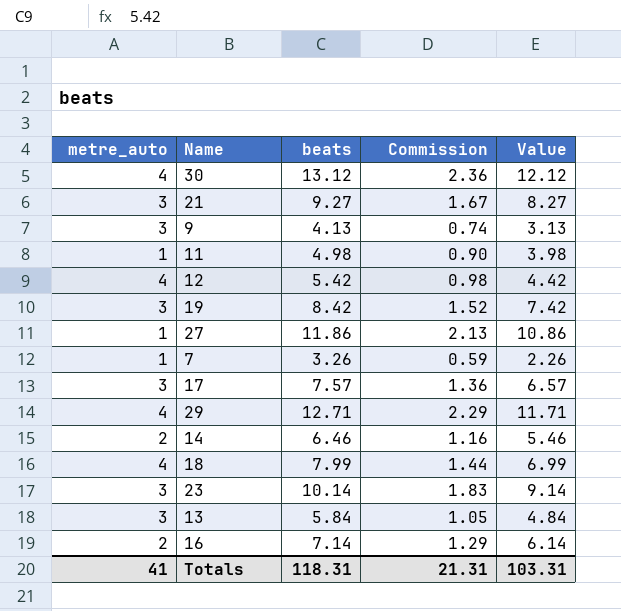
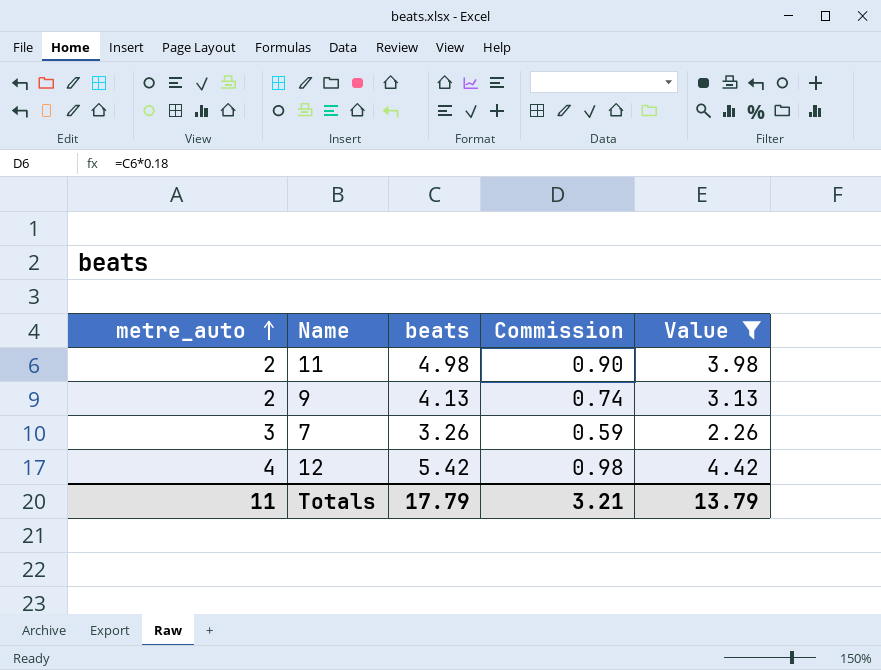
filter: none -> Value <= 4.42
row order: none -> metre_auto ascending
11 | metre_auto: 1 -> 2
9 | metre_auto: 3 -> 2
7 | metre_auto: 1 -> 3
Totals | metre_auto: 41 -> 11
Totals | beats: 118.31 -> 17.79
Totals | Commission: 21.31 -> 3.21
Totals | Value: 103.31 -> 13.79

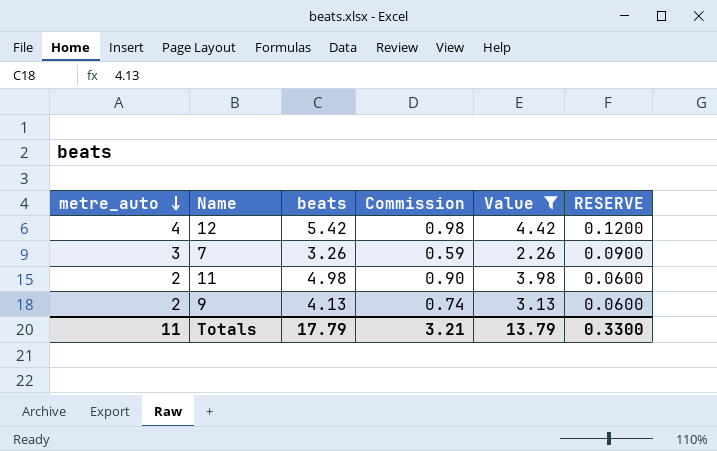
row order: metre_auto ascending -> metre_auto descending
column RESERVE | formula: none -> [metre_auto] * 0.03

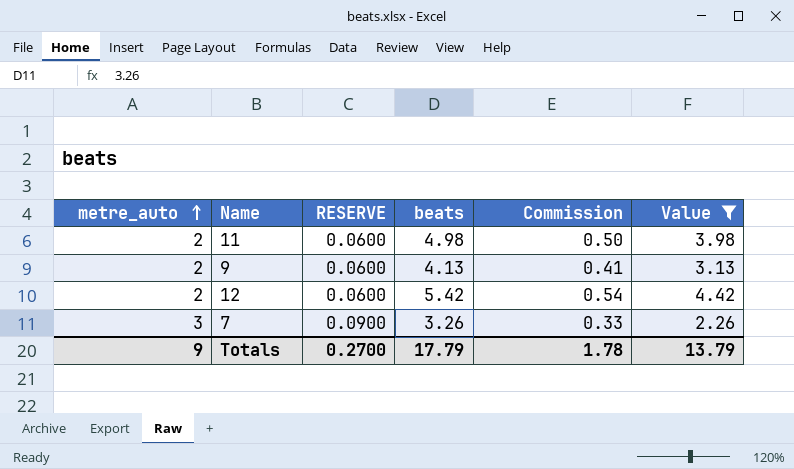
row order: metre_auto descending -> metre_auto ascending
column RESERVE | position: 6 -> 3
column Commission | formula: [beats] * 0.18 -> [beats] * 0.1
12 | metre_auto: 4 -> 2
12 | RESERVE: 0.1200 -> 0.0600
Totals | metre_auto: 11 -> 9
Totals | RESERVE: 0.3300 -> 0.2700
Totals | Commission: 3.21 -> 1.78

